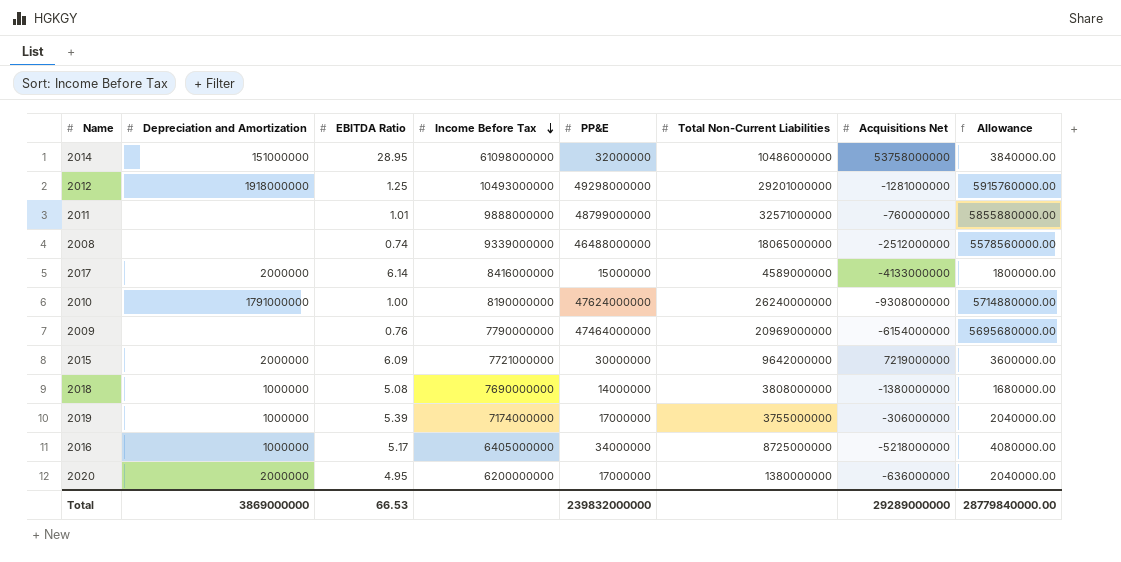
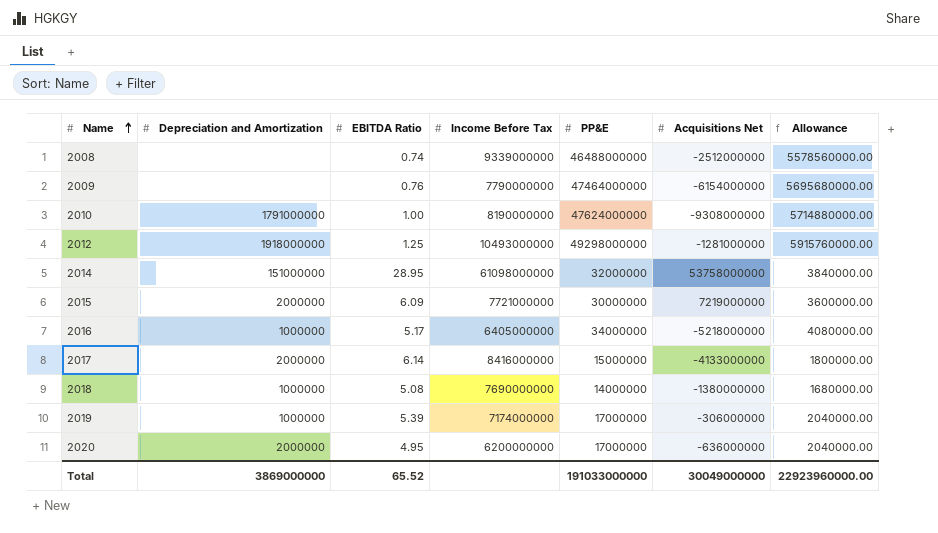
row order: Income Before Tax descending -> Name ascending
column Total Non-Current Liabilities | position: 6 -> none
row 2011: none | 1.01 | 9888000000 | 48799000000 | 32571000000 | -760000000 | 5855880000.00 -> none
Total | EBITDA Ratio: 66.53 -> 65.52
Total | PP&E: 239832000000 -> 191033000000
Total | Acquisitions Net: 29289000000 -> 30049000000
Total | Allowance: 28779840000.00 -> 22923960000.00

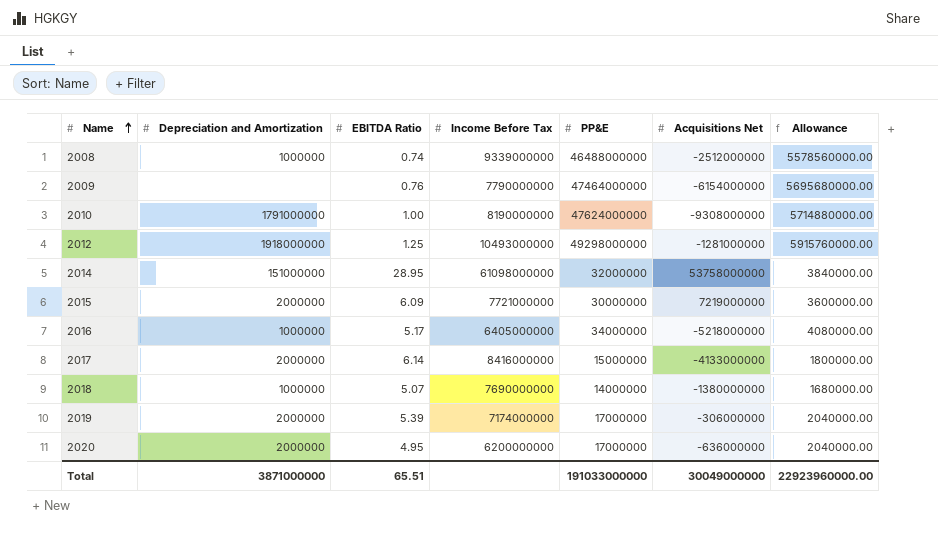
2008 | Depreciation and Amortization: none -> 1000000
2018 | EBITDA Ratio: 5.08 -> 5.07
2019 | Depreciation and Amortization: 1000000 -> 2000000
Total | Depreciation and Amortization: 3869000000 -> 3871000000
Total | EBITDA Ratio: 65.52 -> 65.51

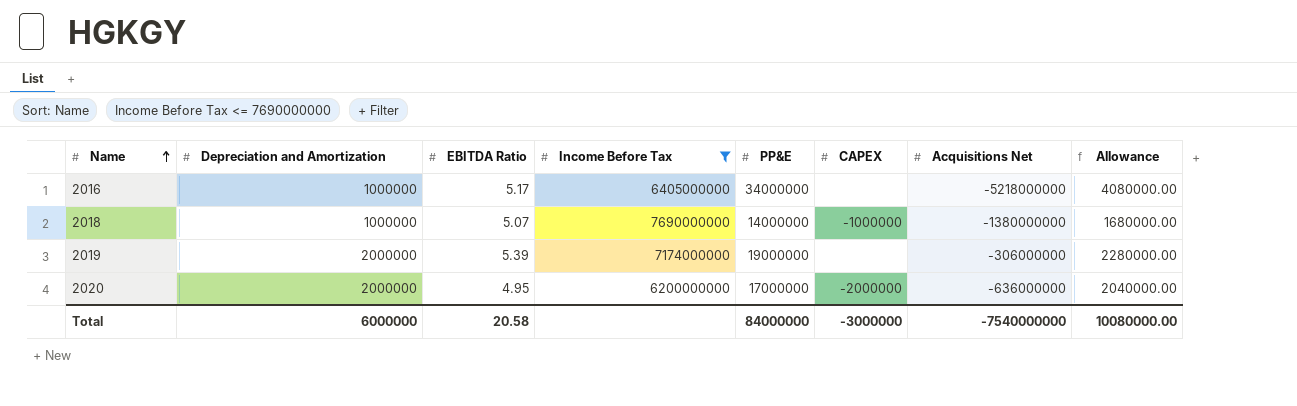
filter: none -> Income Before Tax <= 7690000000
column CAPEX | position: none -> 6
2019 | PP&E: 17000000 -> 19000000
2019 | Allowance: 2040000.00 -> 2280000.00
Total | Depreciation and Amortization: 3871000000 -> 6000000
Total | EBITDA Ratio: 65.51 -> 20.58
Total | PP&E: 191033000000 -> 84000000
Total | Acquisitions Net: 30049000000 -> -7540000000
Total | Allowance: 22923960000.00 -> 10080000.00

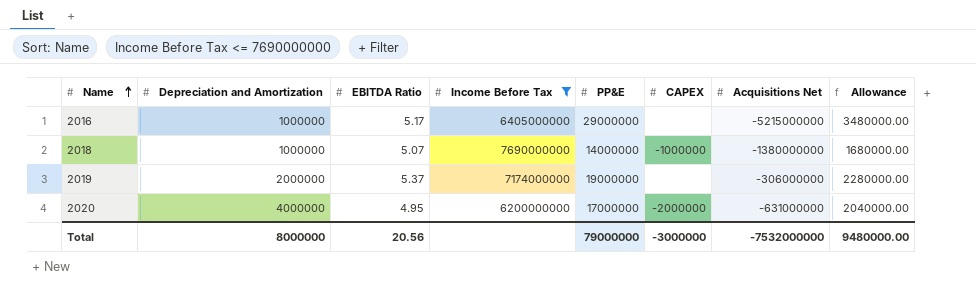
2016 | PP&E: 34000000 -> 29000000
2016 | Acquisitions Net: -5218000000 -> -5215000000
2016 | Allowance: 4080000.00 -> 3480000.00
2019 | EBITDA Ratio: 5.39 -> 5.37
2020 | Depreciation and Amortization: 2000000 -> 4000000
2020 | Acquisitions Net: -636000000 -> -631000000
Total | Depreciation and Amortization: 6000000 -> 8000000
Total | EBITDA Ratio: 20.58 -> 20.56
Total | PP&E: 84000000 -> 79000000
Total | Acquisitions Net: -7540000000 -> -7532000000
Total | Allowance: 10080000.00 -> 9480000.00

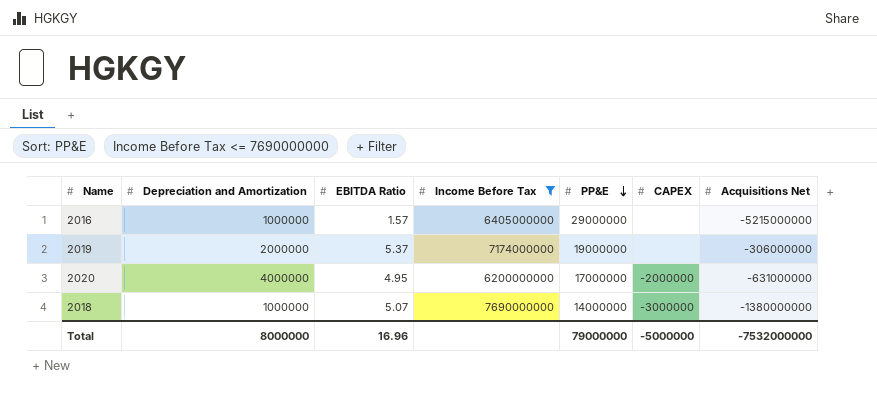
row order: Name ascending -> PP&E descending
column Allowance | formula: [PP&E] * 0.12 -> none
2016 | EBITDA Ratio: 5.17 -> 1.57
2018 | CAPEX: -1000000 -> -3000000
Total | EBITDA Ratio: 20.56 -> 16.96
Total | CAPEX: -3000000 -> -5000000

